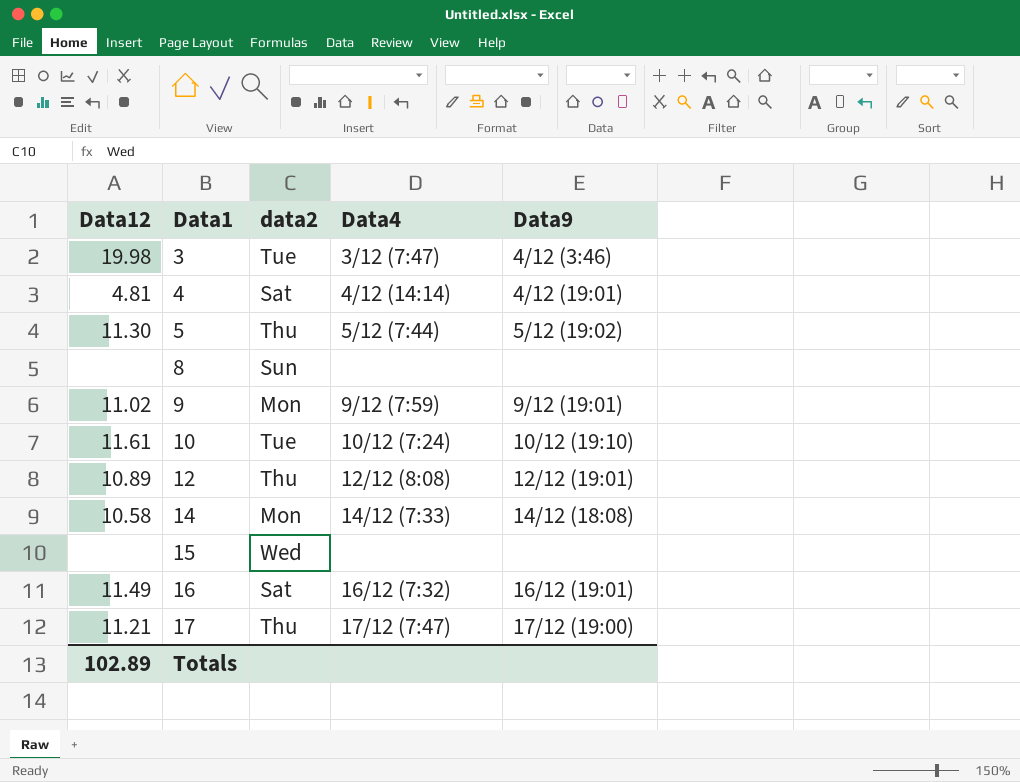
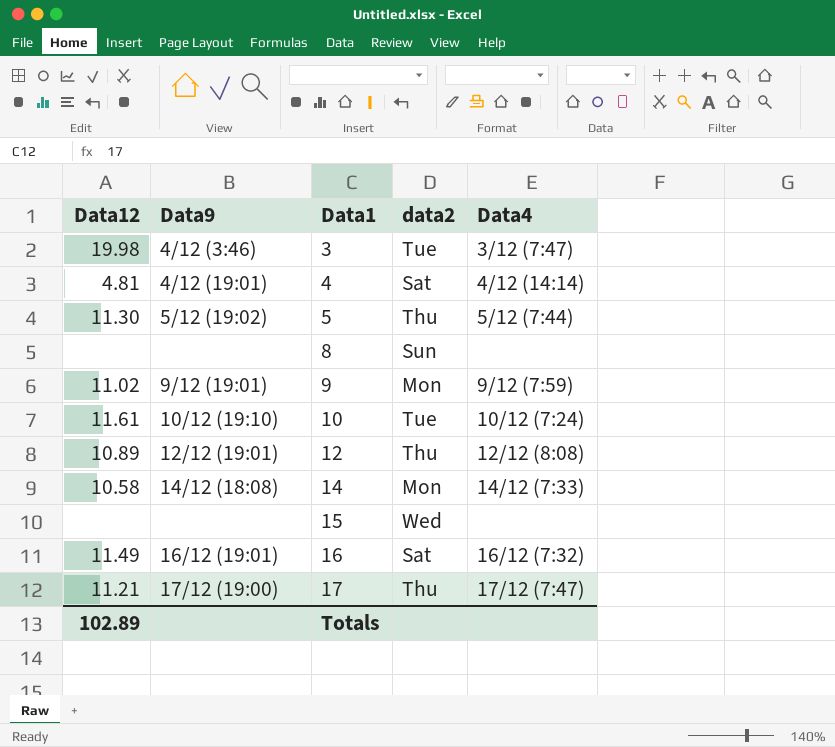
column Data9 | position: 5 -> 2

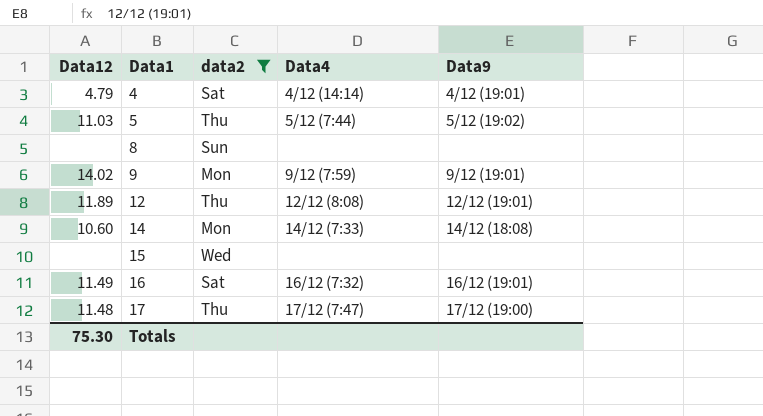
filter: none -> data2 != Tue
column Data9 | position: 2 -> 5
4 | Data12: 4.81 -> 4.79
5 | Data12: 11.30 -> 11.03
9 | Data12: 11.02 -> 14.02
12 | Data12: 10.89 -> 11.89
14 | Data12: 10.58 -> 10.60
17 | Data12: 11.21 -> 11.48
Totals | Data12: 102.89 -> 75.30

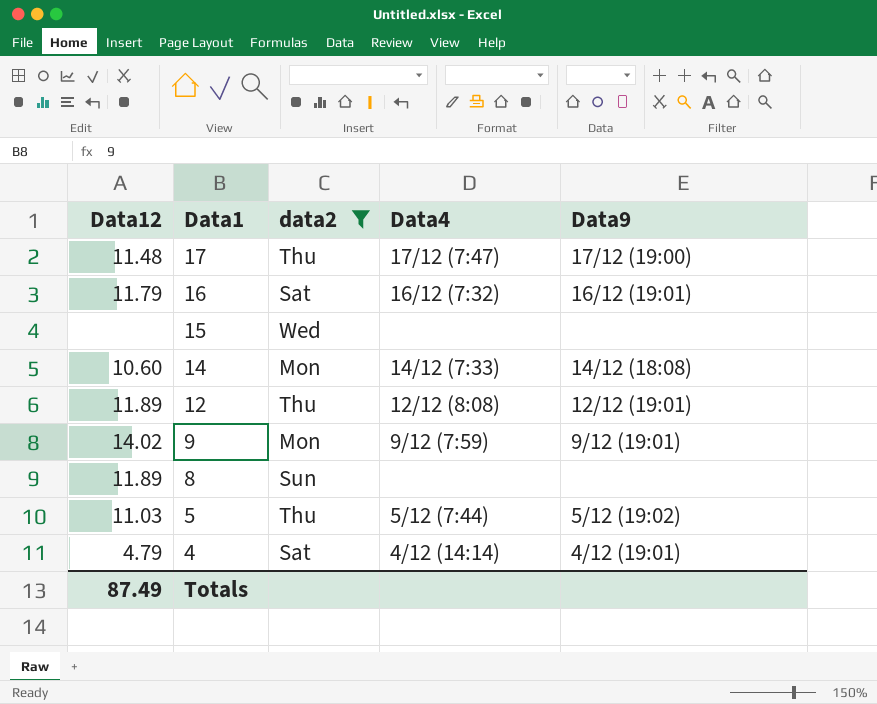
row order: Data1 ascending -> Data1 descending
16 | Data12: 11.49 -> 11.79
8 | Data12: none -> 11.89
Totals | Data12: 75.30 -> 87.49

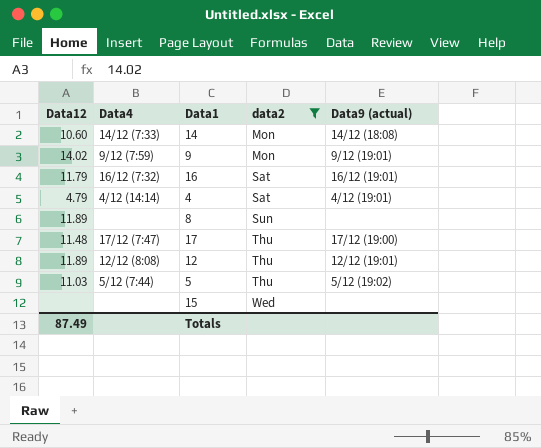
row order: Data1 descending -> data2 ascending
column Data4 | position: 4 -> 2
column name: Data9 -> Data9 (actual)

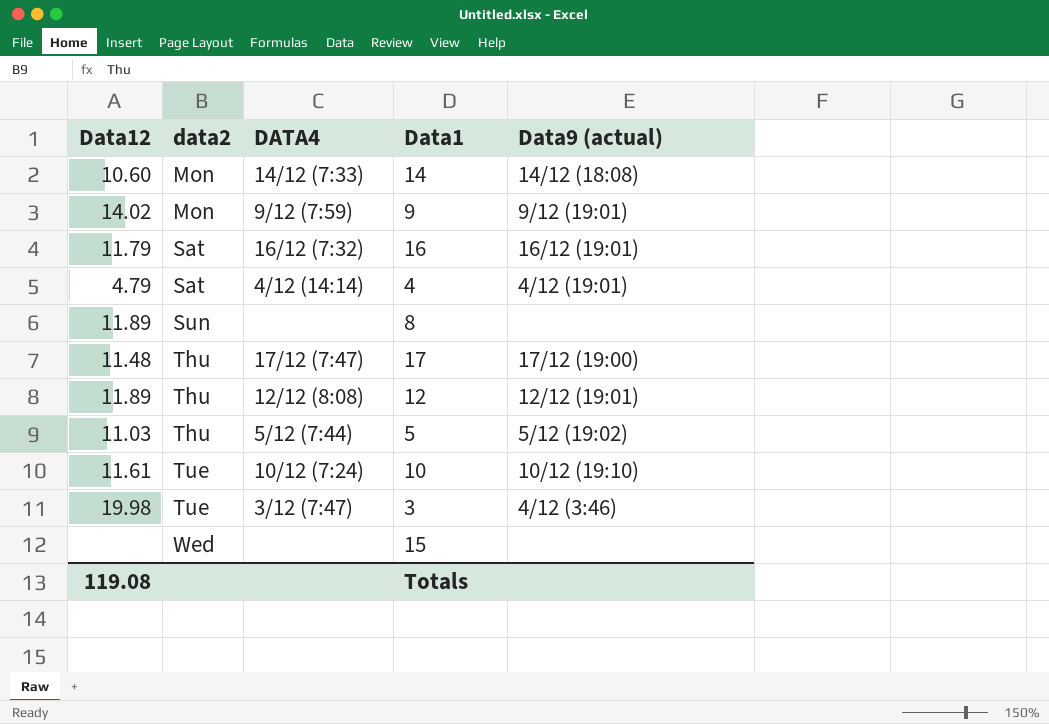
filter: data2 != Tue -> none
column data2 | position: 4 -> 2
column name: Data4 -> DATA4
Totals | Data12: 87.49 -> 119.08

